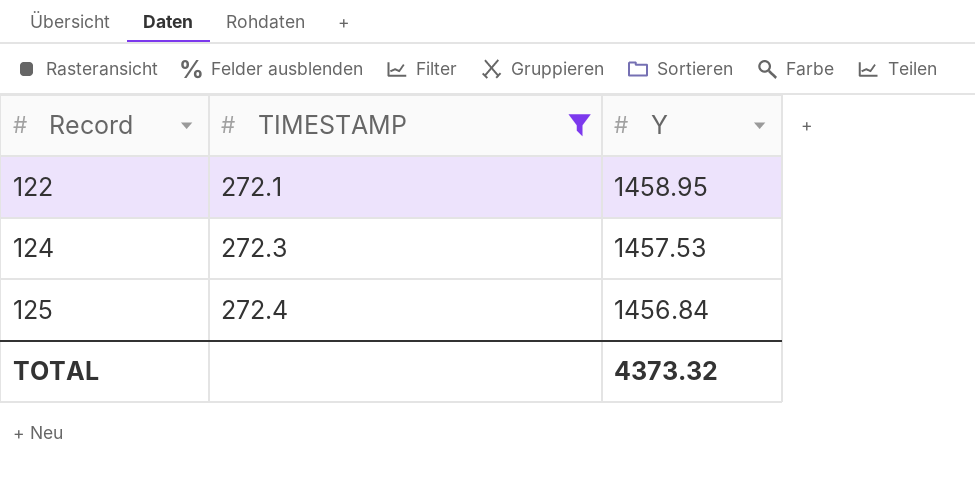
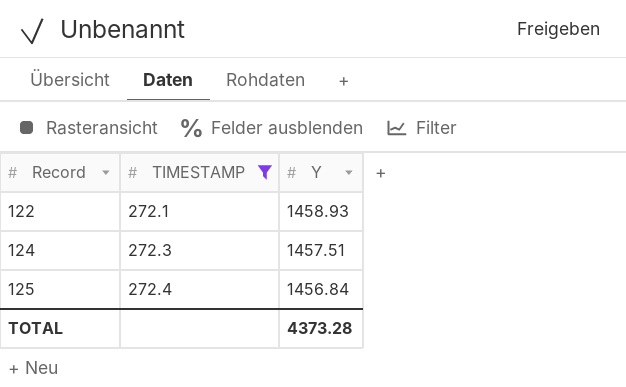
122 | Y: 1458.95 -> 1458.93
124 | Y: 1457.53 -> 1457.51
TOTAL | Y: 4373.32 -> 4373.28

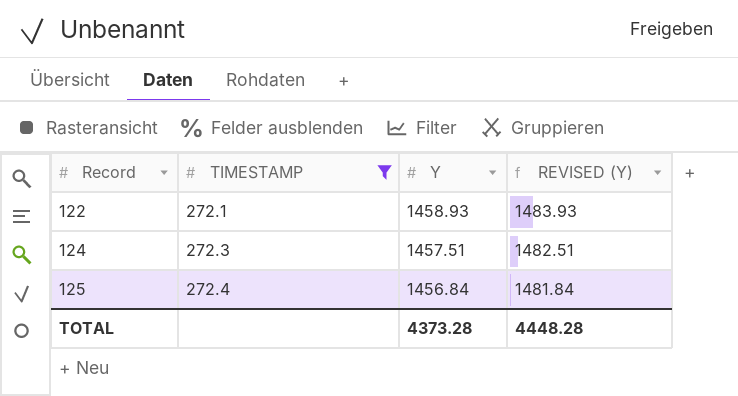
column REVISED (Y) | formula: none -> [Y] + 25

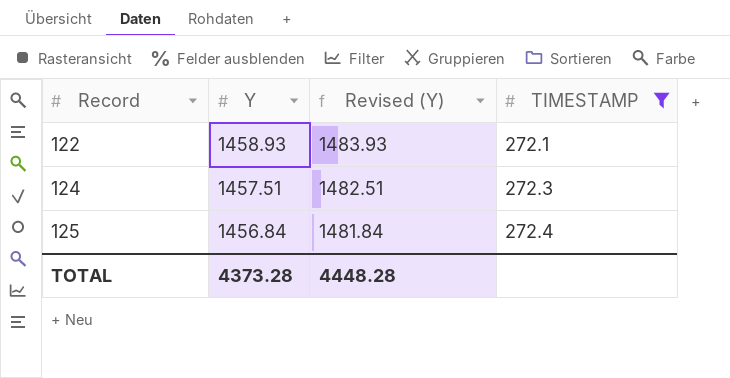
column name: REVISED (Y) -> Revised (Y)
column TIMESTAMP | position: 2 -> 4

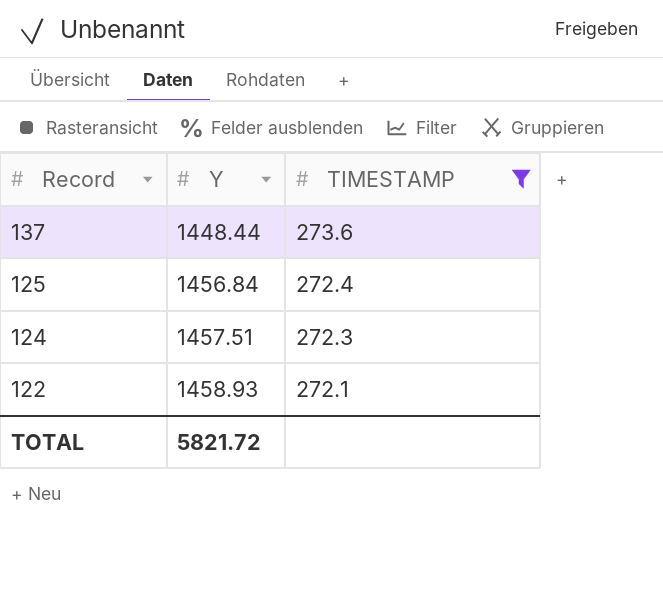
row order: Record ascending -> Record descending
column Revised (Y) | formula: [Y] + 25 -> none
row 137: none -> 1448.44 | 273.6
TOTAL | Y: 4373.28 -> 5821.72

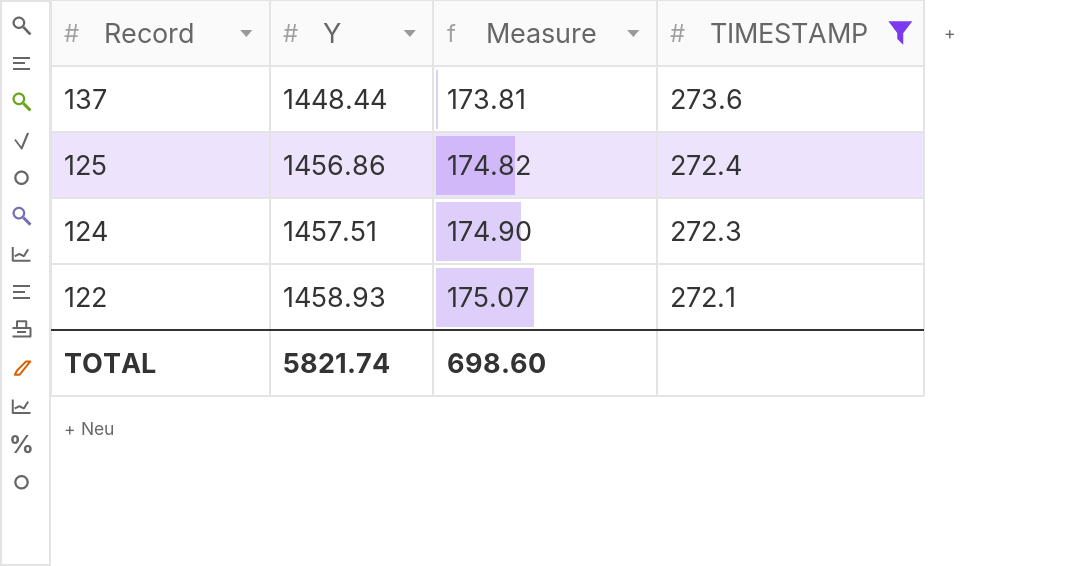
column Measure | formula: none -> [Y] * 0.12
125 | Y: 1456.84 -> 1456.86
TOTAL | Y: 5821.72 -> 5821.74

